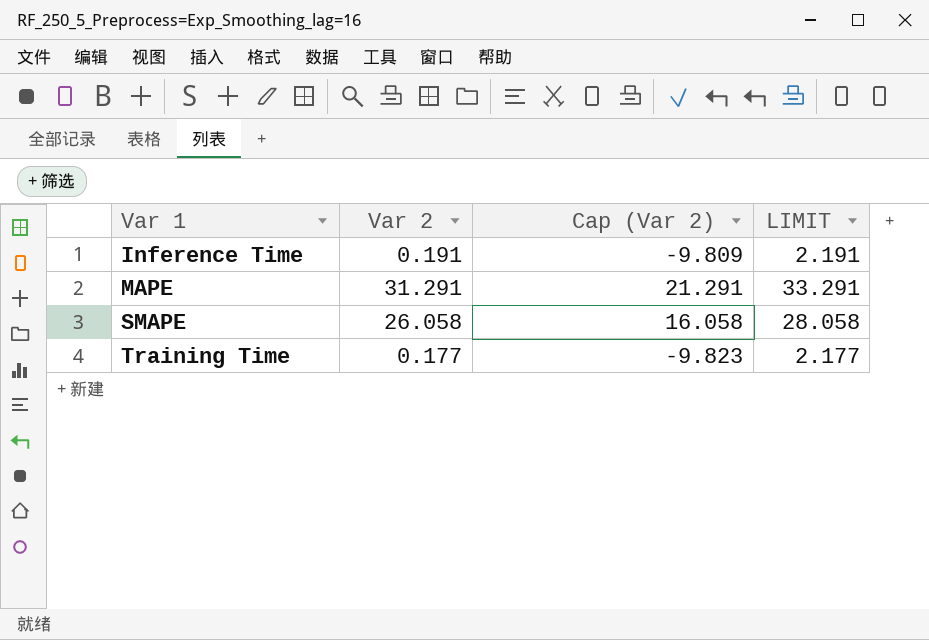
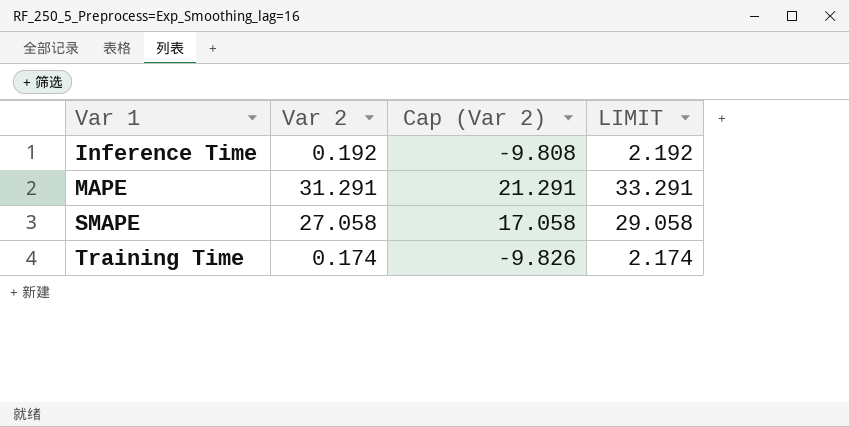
Inference Time | Var 2: 0.191 -> 0.192
Inference Time | Cap (Var 2): -9.809 -> -9.808
Inference Time | LIMIT: 2.191 -> 2.192
SMAPE | Var 2: 26.058 -> 27.058
SMAPE | Cap (Var 2): 16.058 -> 17.058
SMAPE | LIMIT: 28.058 -> 29.058
Training Time | Var 2: 0.177 -> 0.174
Training Time | Cap (Var 2): -9.823 -> -9.826
Training Time | LIMIT: 2.177 -> 2.174

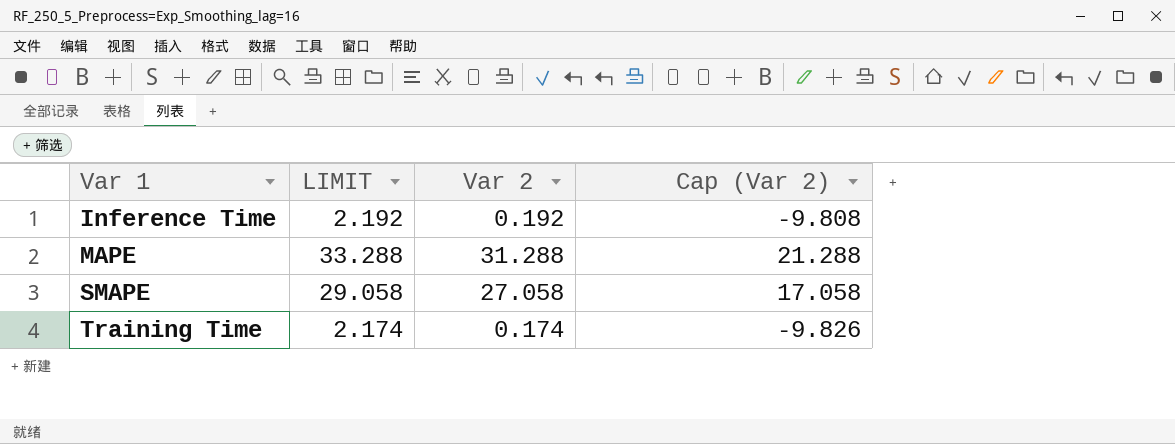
column LIMIT | position: 4 -> 2
MAPE | LIMIT: 33.291 -> 33.288
MAPE | Var 2: 31.291 -> 31.288
MAPE | Cap (Var 2): 21.291 -> 21.288

